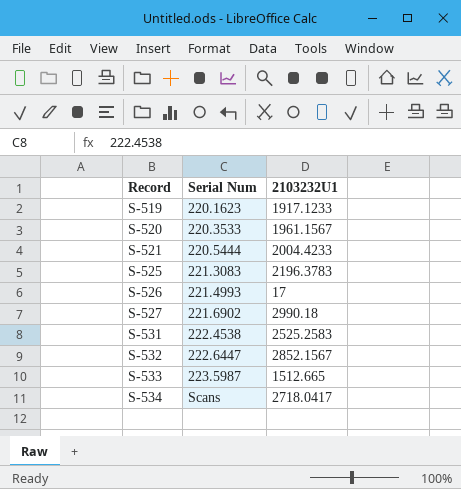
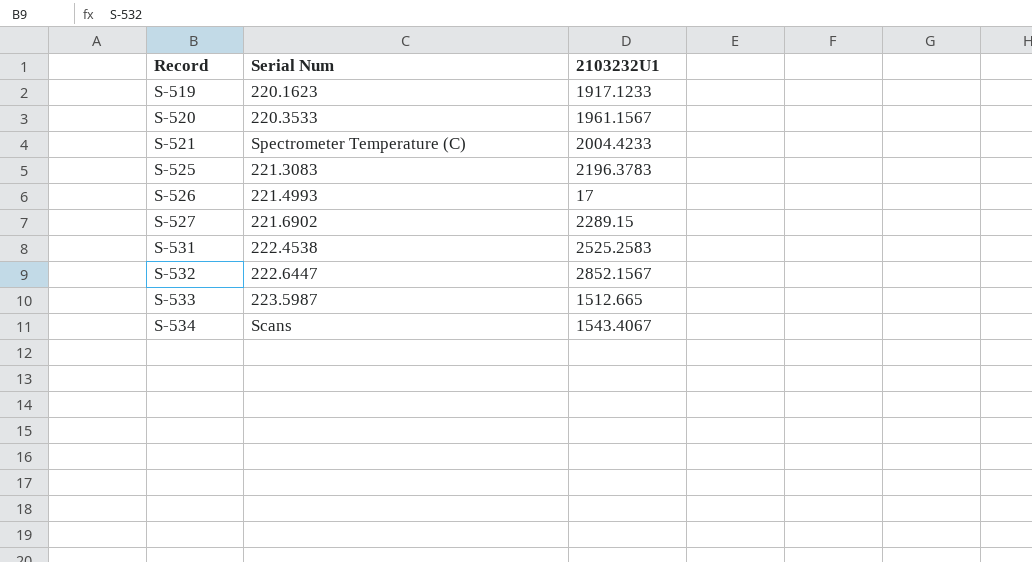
S-521 | Serial Num: 220.5444 -> Spectrometer Temperature (C)
S-527 | 2103232U1: 2990.18 -> 2289.15
S-534 | 2103232U1: 2718.0417 -> 1543.4067

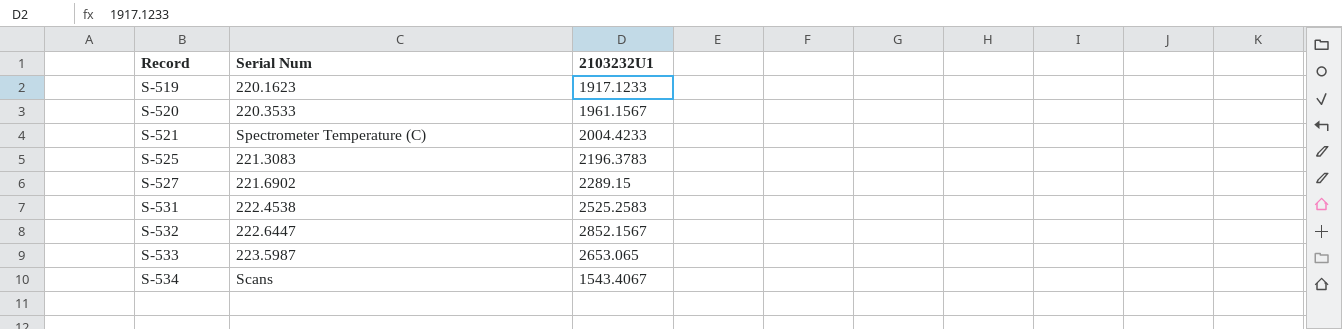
row S-526: 221.4993 | 17 -> none
S-533 | 2103232U1: 1512.665 -> 2653.065

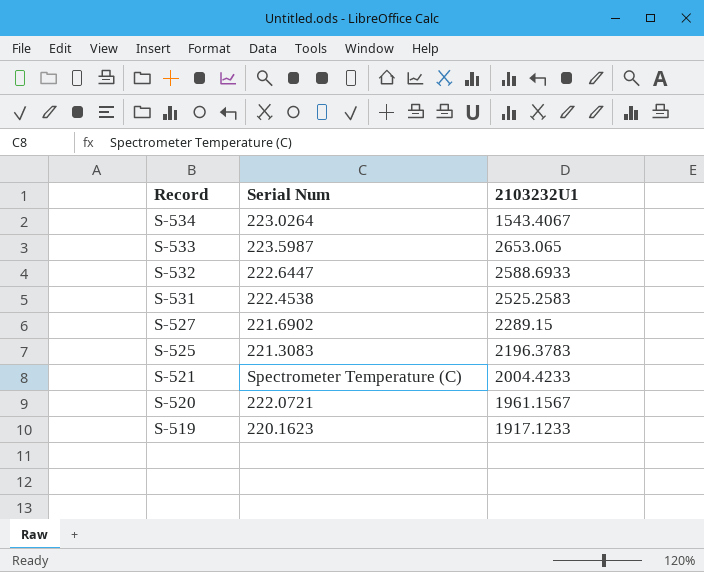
row order: Record ascending -> Record descending
S-534 | Serial Num: Scans -> 223.0264
S-532 | 2103232U1: 2852.1567 -> 2588.6933
S-520 | Serial Num: 220.3533 -> 222.0721

